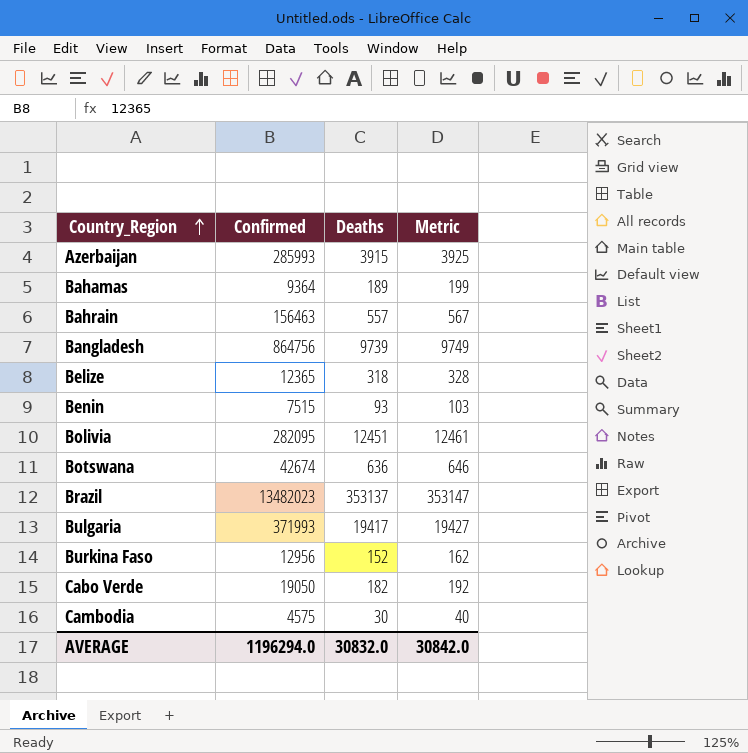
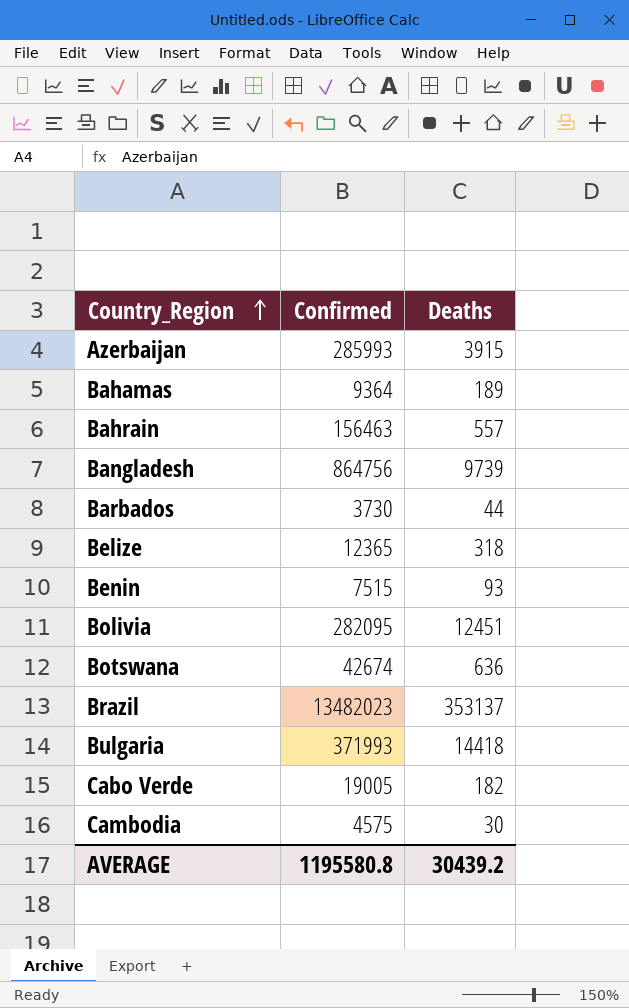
column Metric | formula: [Deaths] + 10 -> none
row Burkina Faso: 12956 | 152 | 162 -> none
row Barbados: none -> 3730 | 44
Bulgaria | Deaths: 19417 -> 14418
Cabo Verde | Confirmed: 19050 -> 19005
AVERAGE | Confirmed: 1196294.0 -> 1195580.8
AVERAGE | Deaths: 30832.0 -> 30439.2

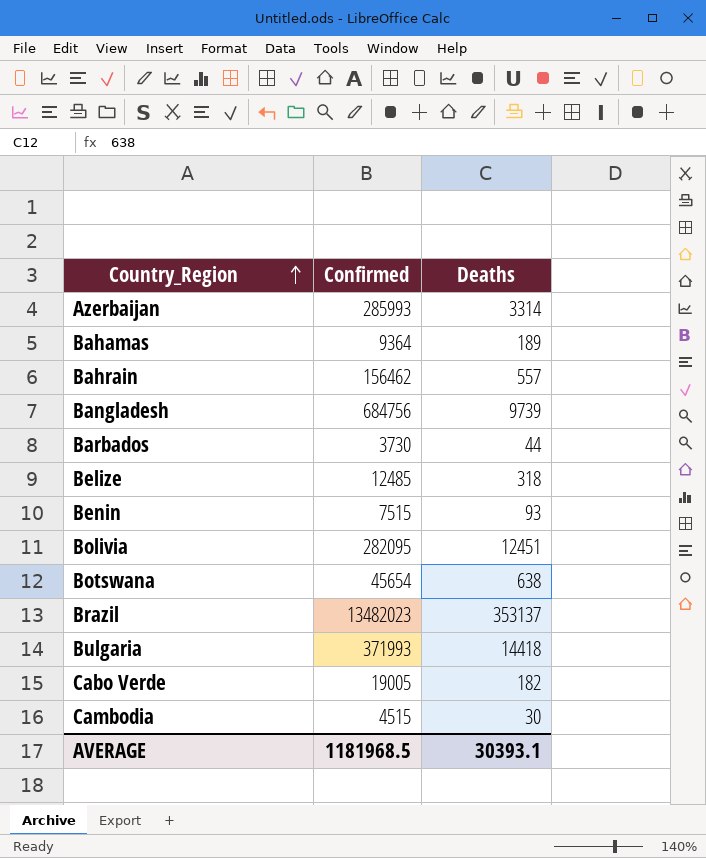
Azerbaijan | Deaths: 3915 -> 3314
Bahrain | Confirmed: 156463 -> 156462
Bangladesh | Confirmed: 864756 -> 684756
Belize | Confirmed: 12365 -> 12485
Botswana | Confirmed: 42674 -> 45654
Botswana | Deaths: 636 -> 638
Cambodia | Confirmed: 4575 -> 4515
AVERAGE | Confirmed: 1195580.8 -> 1181968.5
AVERAGE | Deaths: 30439.2 -> 30393.1

